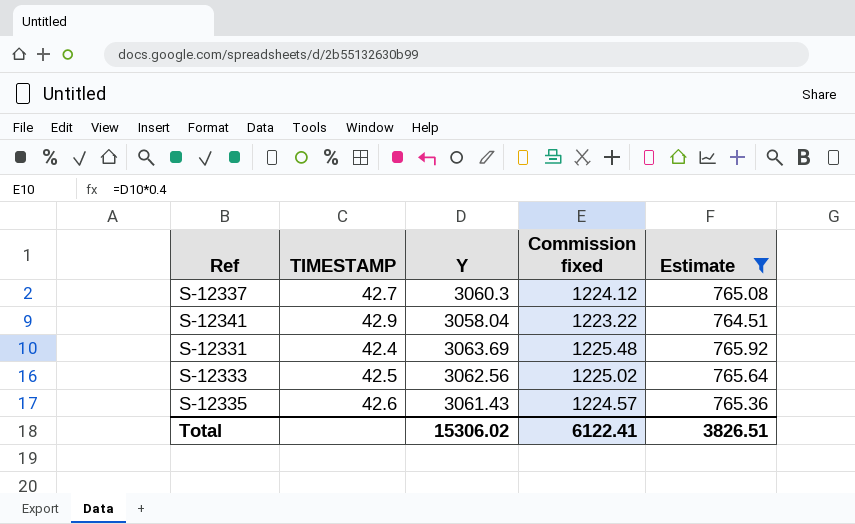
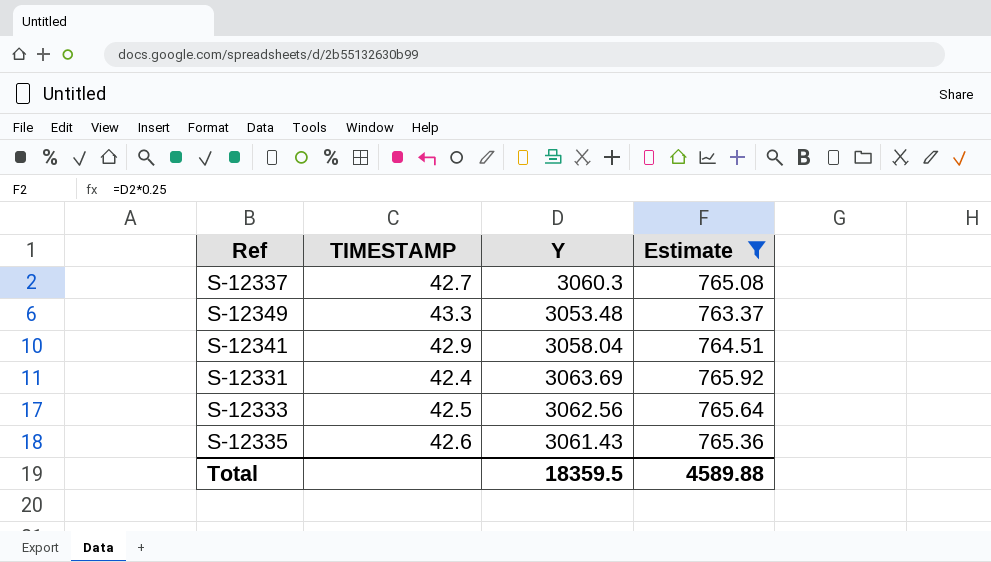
column Commission fixed | formula: [Y] * 0.4 -> none
row S-12349: none -> 43.3 | 3053.48 | 763.37
Total | Y: 15306.02 -> 18359.5
Total | Estimate: 3826.51 -> 4589.88

